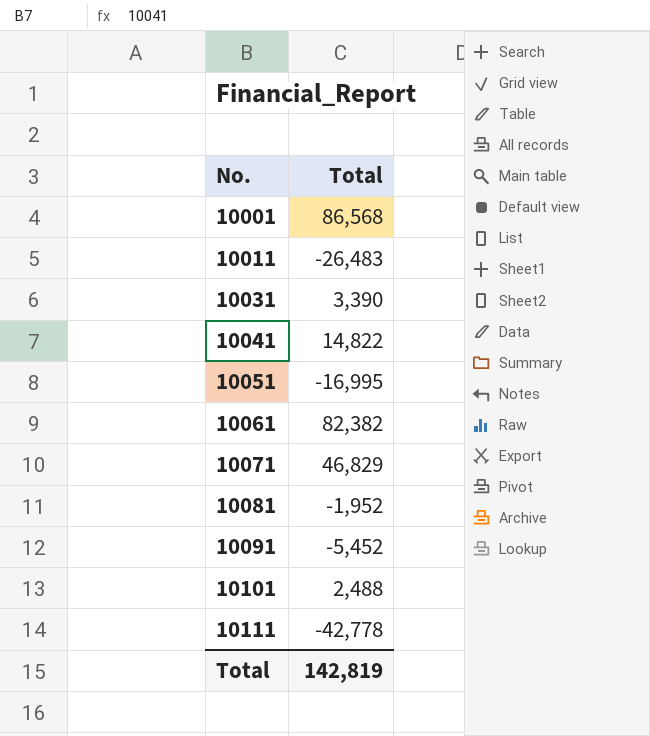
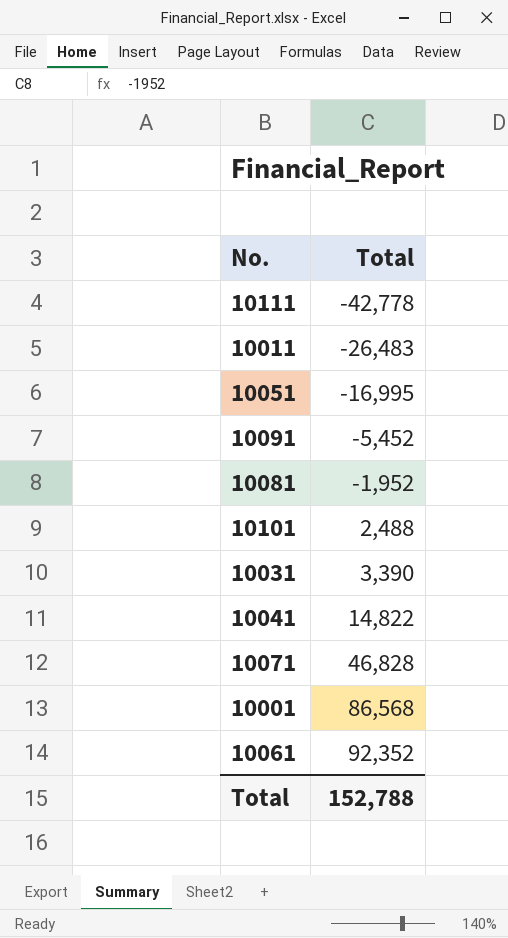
row order: No. ascending -> Total ascending
10071 | Total: 46,829 -> 46,828
10061 | Total: 82,382 -> 92,352
Total | Total: 142,819 -> 152,788

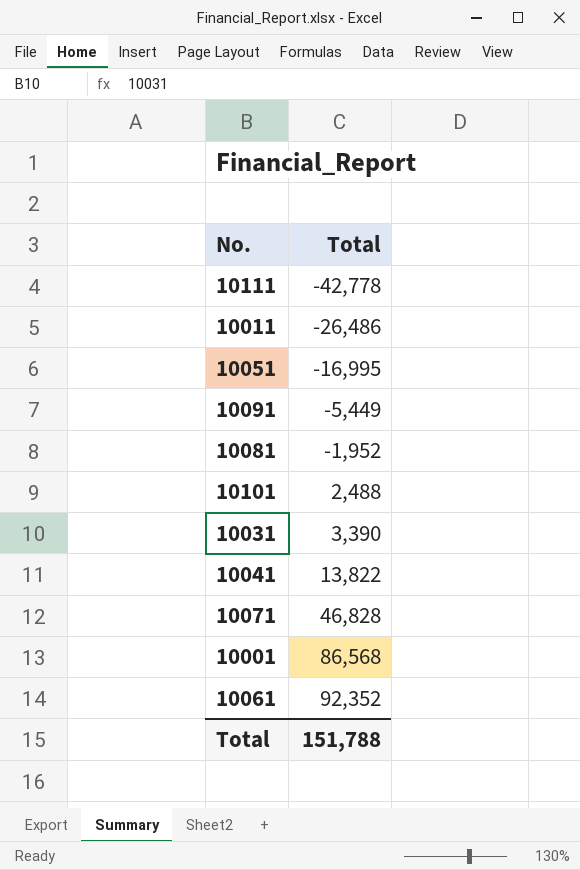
10011 | Total: -26,483 -> -26,486
10091 | Total: -5,452 -> -5,449
10041 | Total: 14,822 -> 13,822
Total | Total: 152,788 -> 151,788

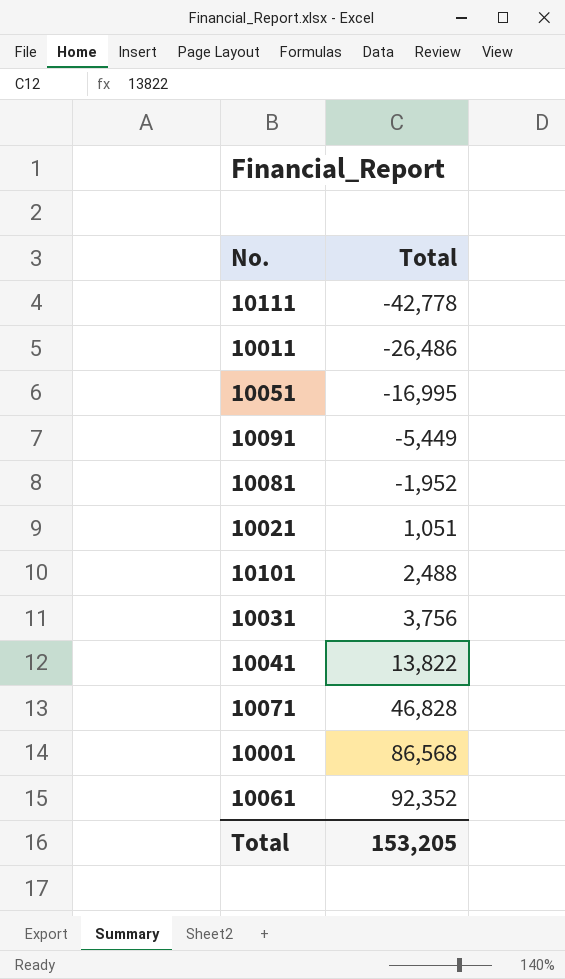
row 10021: none -> 1,051
10031 | Total: 3,390 -> 3,756
Total | Total: 151,788 -> 153,205

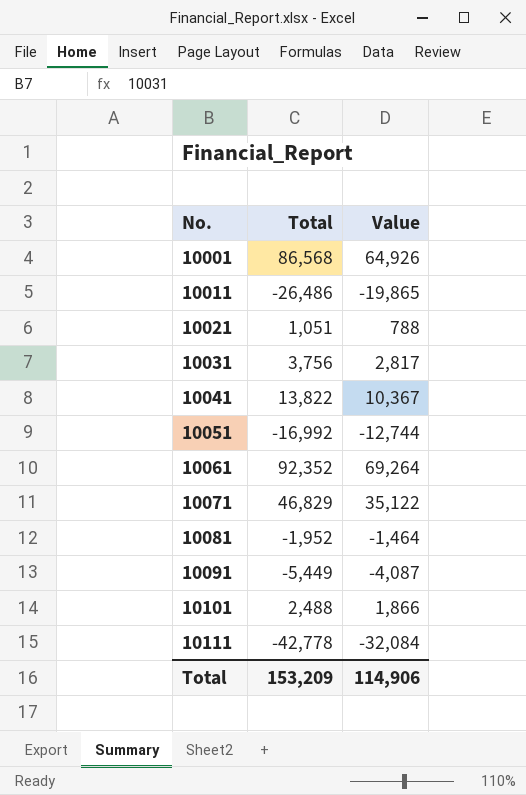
row order: Total ascending -> No. ascending
column Value | formula: none -> [Total] * 0.75
10051 | Total: -16,995 -> -16,992
10071 | Total: 46,828 -> 46,829
Total | Total: 153,205 -> 153,209

